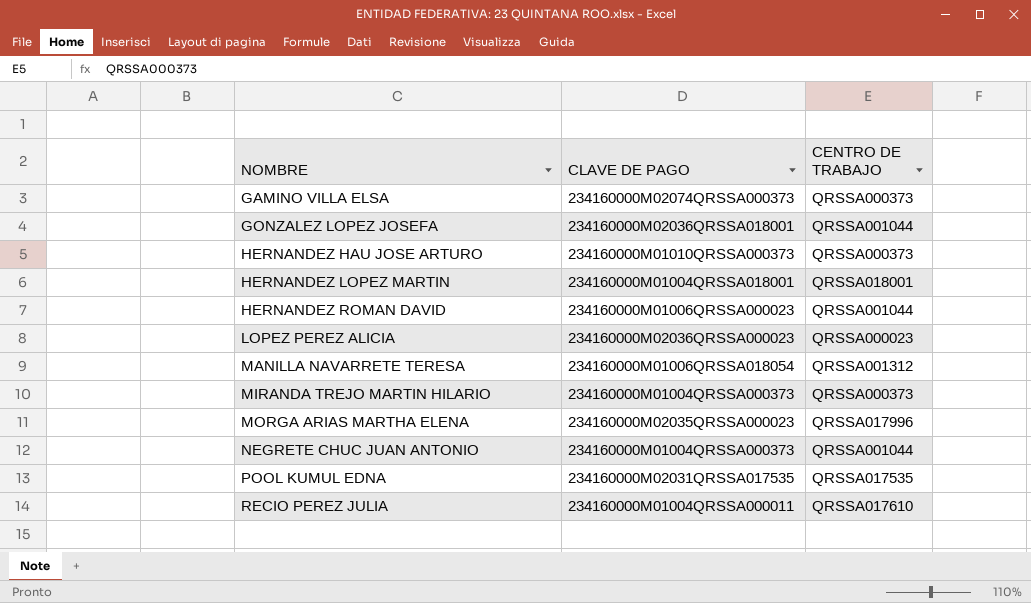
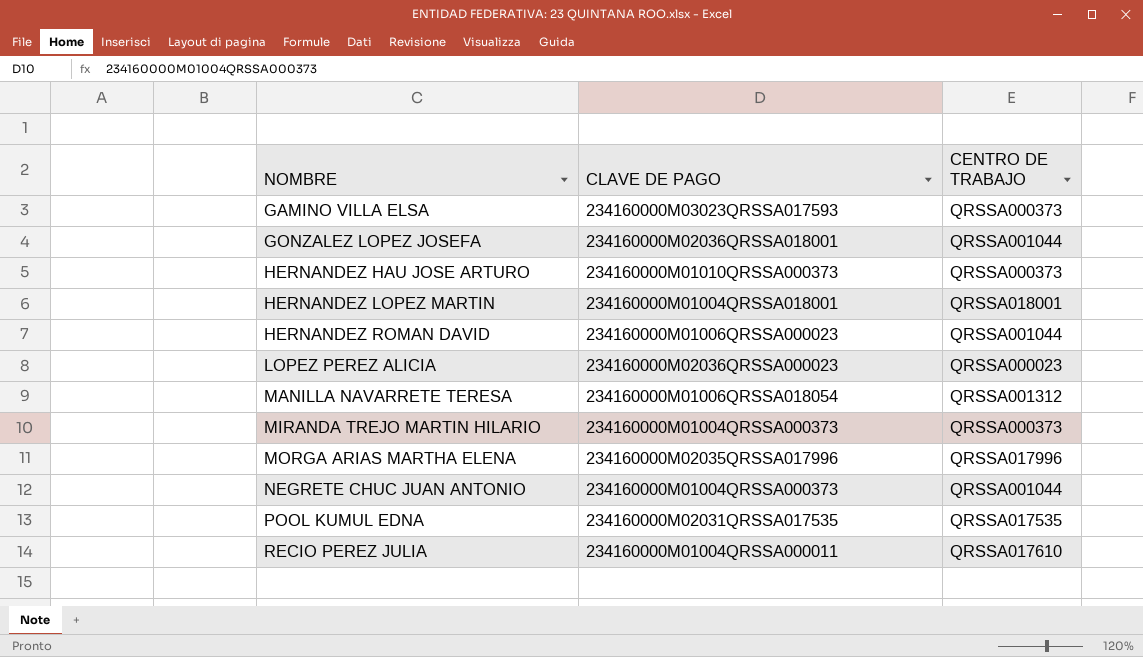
GAMINO VILLA ELSA | CLAVE DE PAGO: 234160000M02074QRSSA000373 -> 234160000M03023QRSSA017593
MORGA ARIAS MARTHA ELENA | CLAVE DE PAGO: 234160000M02035QRSSA000023 -> 234160000M02035QRSSA017996

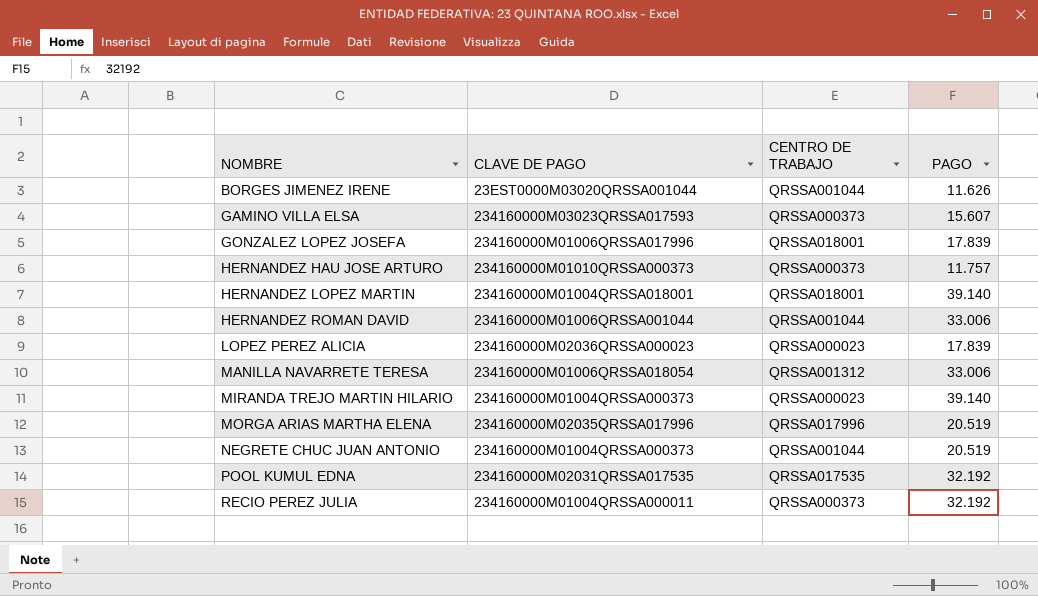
column PAGO | position: none -> 4
row BORGES JIMENEZ IRENE: none -> 23EST0000M03020QRSSA001044 | QRSSA001044 | 11.626
GONZALEZ LOPEZ JOSEFA | CLAVE DE PAGO: 234160000M02036QRSSA018001 -> 234160000M01006QRSSA017996
GONZALEZ LOPEZ JOSEFA | CENTRO DE TRABAJO: QRSSA001044 -> QRSSA018001
HERNANDEZ ROMAN DAVID | CLAVE DE PAGO: 234160000M01006QRSSA000023 -> 234160000M01006QRSSA001044
MIRANDA TREJO MARTIN HILARIO | CENTRO DE TRABAJO: QRSSA000373 -> QRSSA000023
RECIO PEREZ JULIA | CENTRO DE TRABAJO: QRSSA017610 -> QRSSA000373

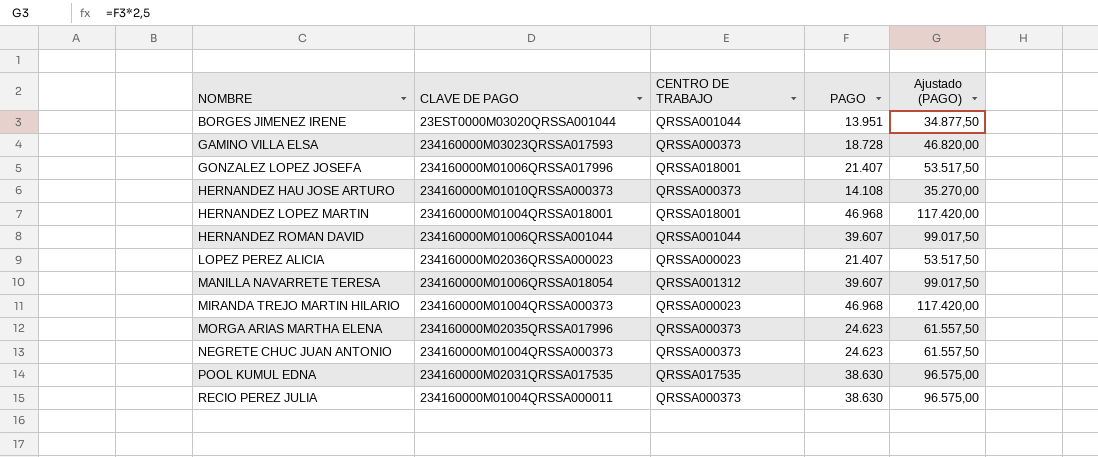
column Ajustado (PAGO) | formula: none -> [PAGO] * 2,5
BORGES JIMENEZ IRENE | PAGO: 11.626 -> 13.951
GAMINO VILLA ELSA | PAGO: 15.607 -> 18.728
GONZALEZ LOPEZ JOSEFA | PAGO: 17.839 -> 21.407
HERNANDEZ HAU JOSE ARTURO | PAGO: 11.757 -> 14.108
HERNANDEZ LOPEZ MARTIN | PAGO: 39.140 -> 46.968
HERNANDEZ ROMAN DAVID | PAGO: 33.006 -> 39.607
LOPEZ PEREZ ALICIA | PAGO: 17.839 -> 21.407
MANILLA NAVARRETE TERESA | PAGO: 33.006 -> 39.607
MIRANDA TREJO MARTIN HILARIO | PAGO: 39.140 -> 46.968
MORGA ARIAS MARTHA ELENA | CENTRO DE TRABAJO: QRSSA017996 -> QRSSA000373
MORGA ARIAS MARTHA ELENA | PAGO: 20.519 -> 24.623
NEGRETE CHUC JUAN ANTONIO | CENTRO DE TRABAJO: QRSSA001044 -> QRSSA000373
NEGRETE CHUC JUAN ANTONIO | PAGO: 20.519 -> 24.623
POOL KUMUL EDNA | PAGO: 32.192 -> 38.630
RECIO PEREZ JULIA | PAGO: 32.192 -> 38.630

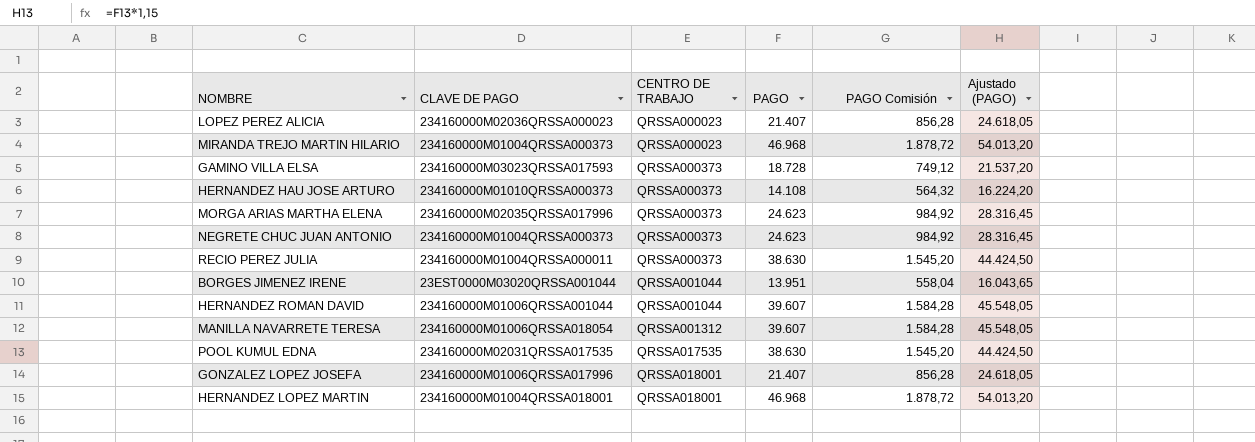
row order: NOMBRE ascending -> CENTRO DE TRABAJO ascending
column PAGO Comisión | formula: none -> [PAGO] * 0,04
column Ajustado (PAGO) | formula: [PAGO] * 2,5 -> [PAGO] * 1,15

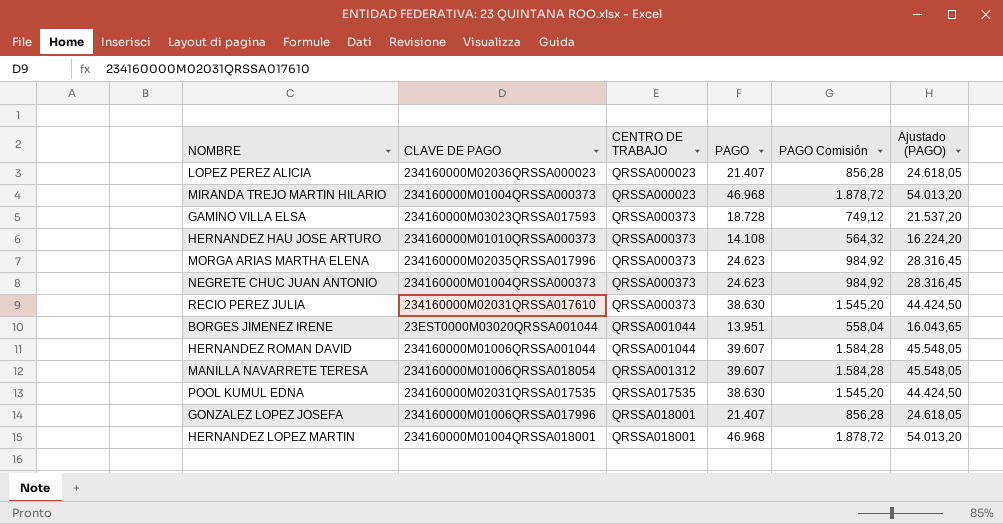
RECIO PEREZ JULIA | CLAVE DE PAGO: 234160000M01004QRSSA000011 -> 234160000M02031QRSSA017610

